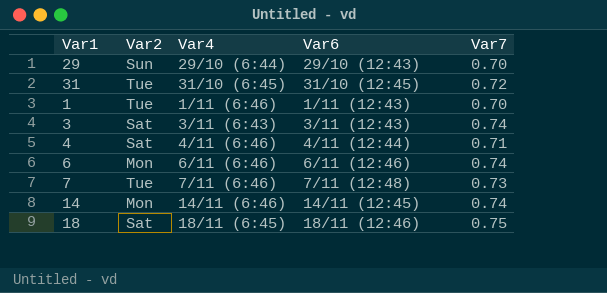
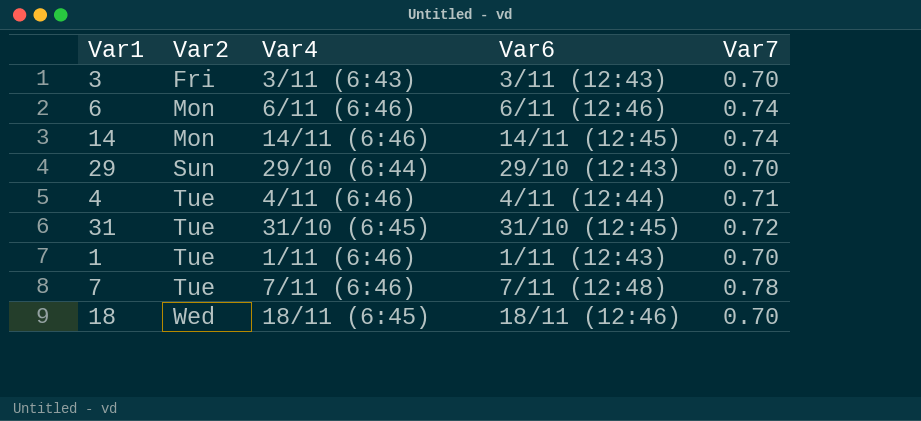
row order: none -> Var2 ascending
3 | Var2: Sat -> Fri
3 | Var7: 0.74 -> 0.70
4 | Var2: Sat -> Tue
7 | Var7: 0.73 -> 0.78
18 | Var2: Sat -> Wed
18 | Var7: 0.75 -> 0.70

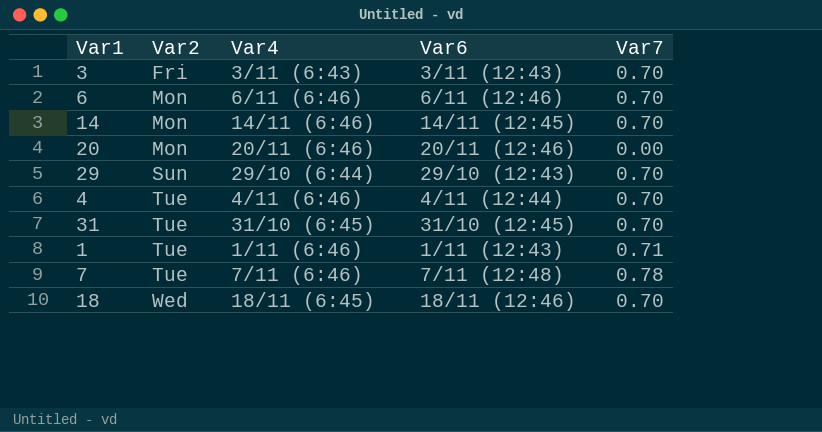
6 | Var7: 0.74 -> 0.70
14 | Var7: 0.74 -> 0.70
row 20: none -> Mon | 20/11 (6:46) | 20/11 (12:46) | 0.00
4 | Var7: 0.71 -> 0.70
31 | Var7: 0.72 -> 0.70
1 | Var7: 0.70 -> 0.71

